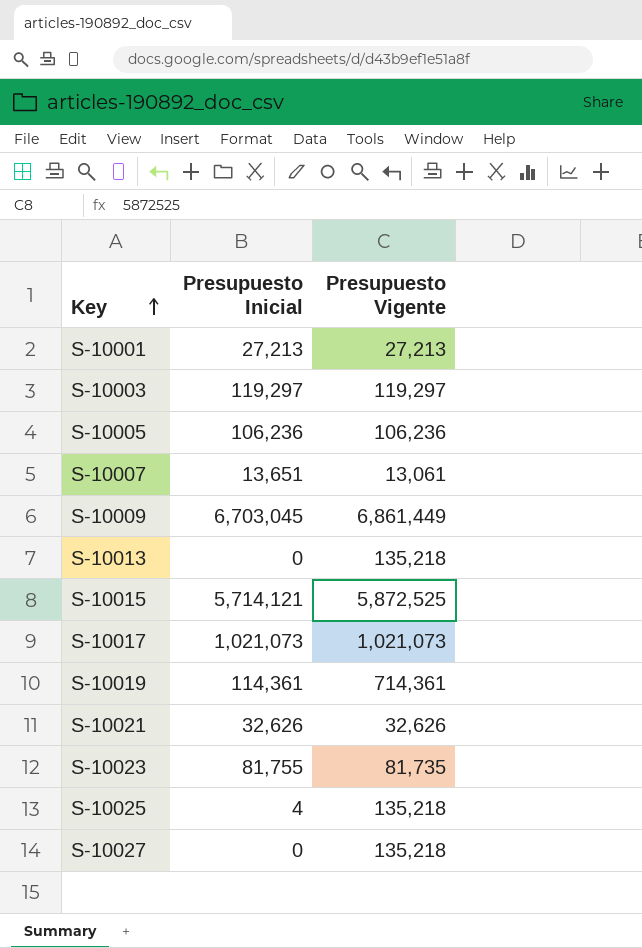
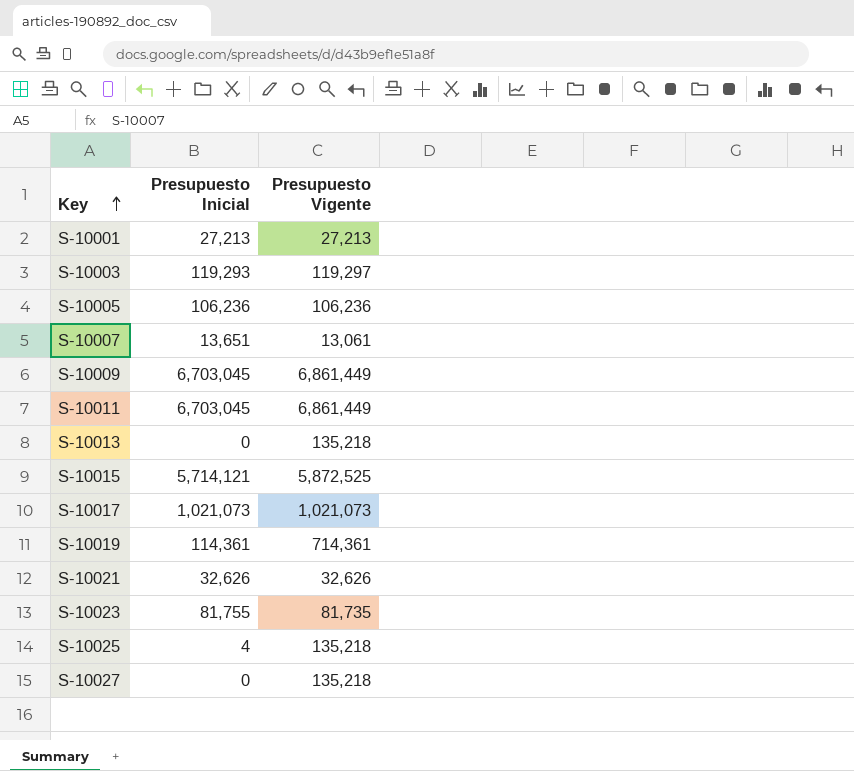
S-10003 | Presupuesto Inicial: 119,297 -> 119,293
row S-10011: none -> 6,703,045 | 6,861,449

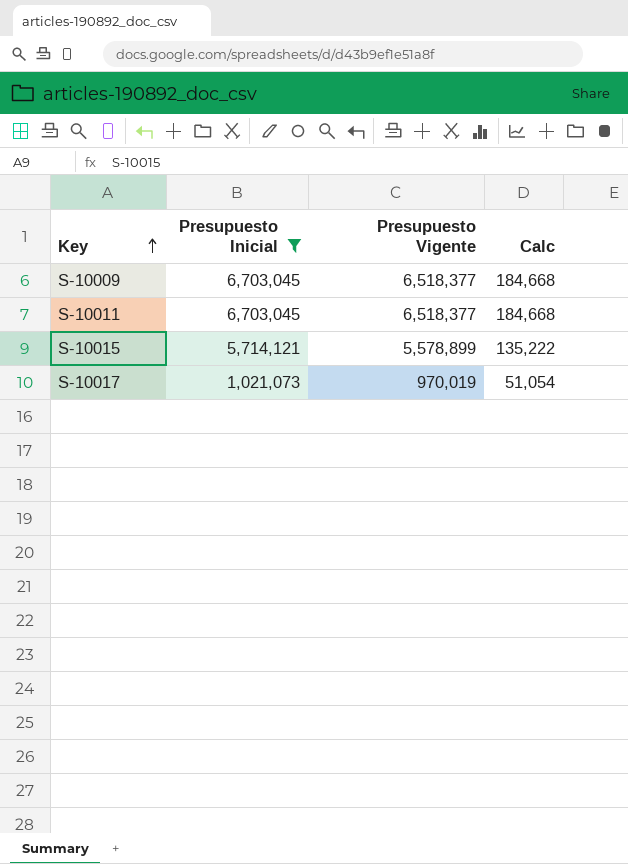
filter: none -> Presupuesto Inicial >= 1,021,073
column Calc | formula: none -> [Presupuesto Inicial] - [Presupuesto Vigente]
S-10009 | Presupuesto Vigente: 6,861,449 -> 6,518,377
S-10011 | Presupuesto Vigente: 6,861,449 -> 6,518,377
S-10015 | Presupuesto Vigente: 5,872,525 -> 5,578,899
S-10017 | Presupuesto Vigente: 1,021,073 -> 970,019

